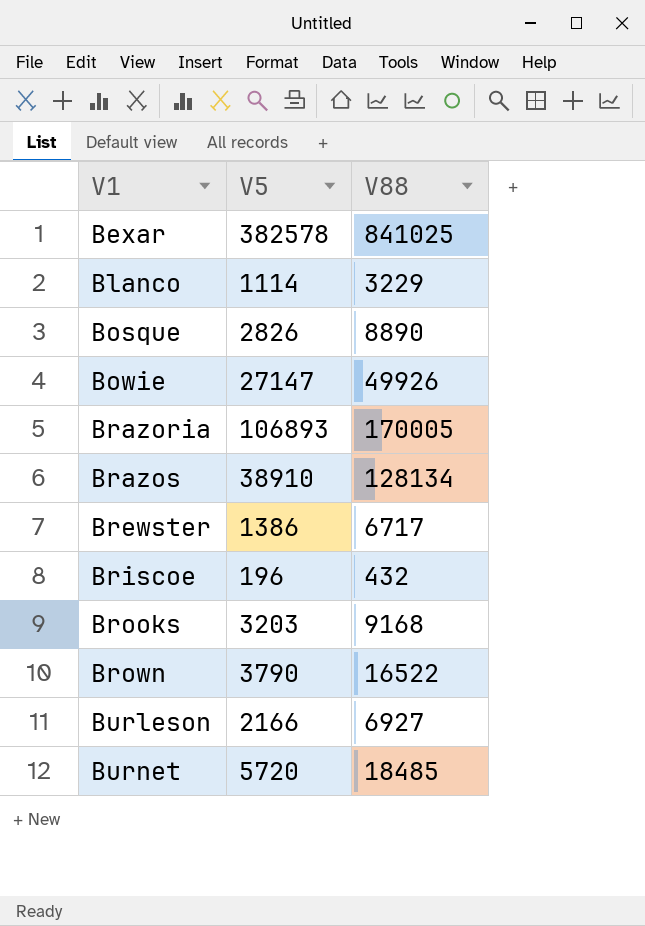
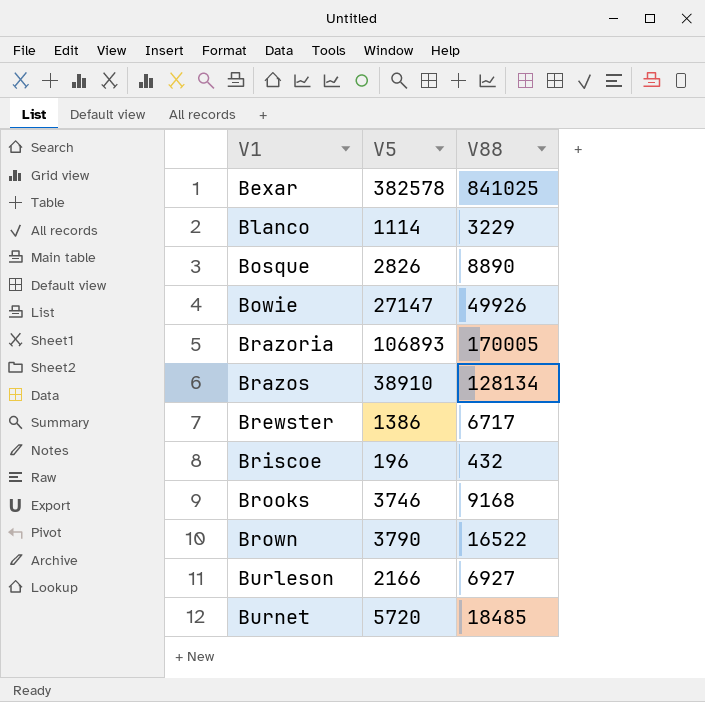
Brooks | V5: 3203 -> 3746

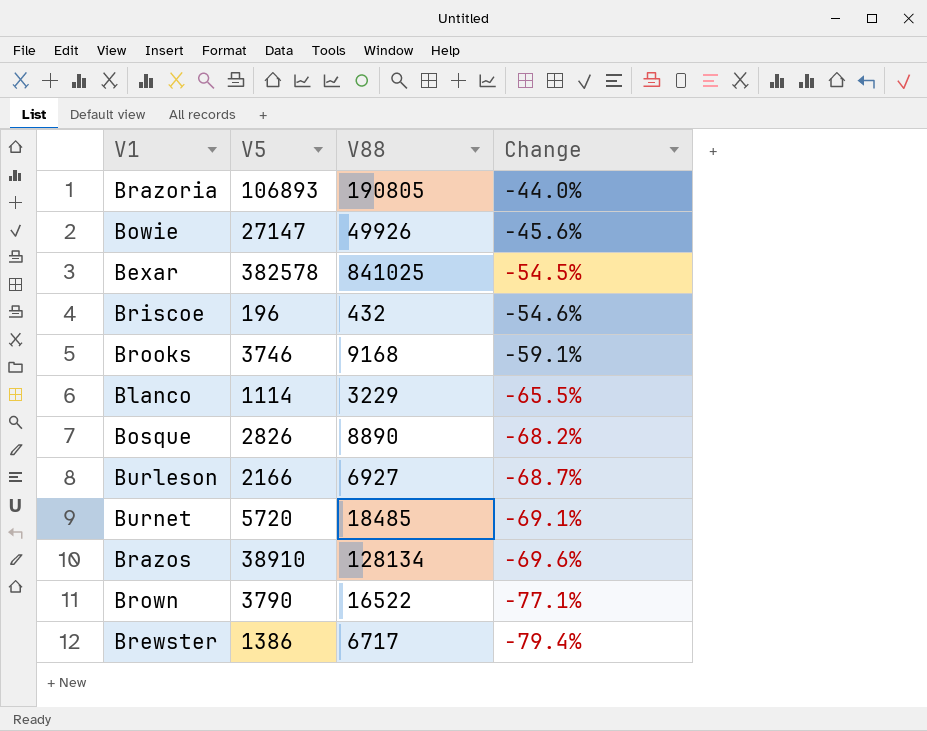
row order: V1 ascending -> Change descending
column Change | formula: none -> ([V5] - [V88]) / [V88]
Brazoria | V88: 170005 -> 190805

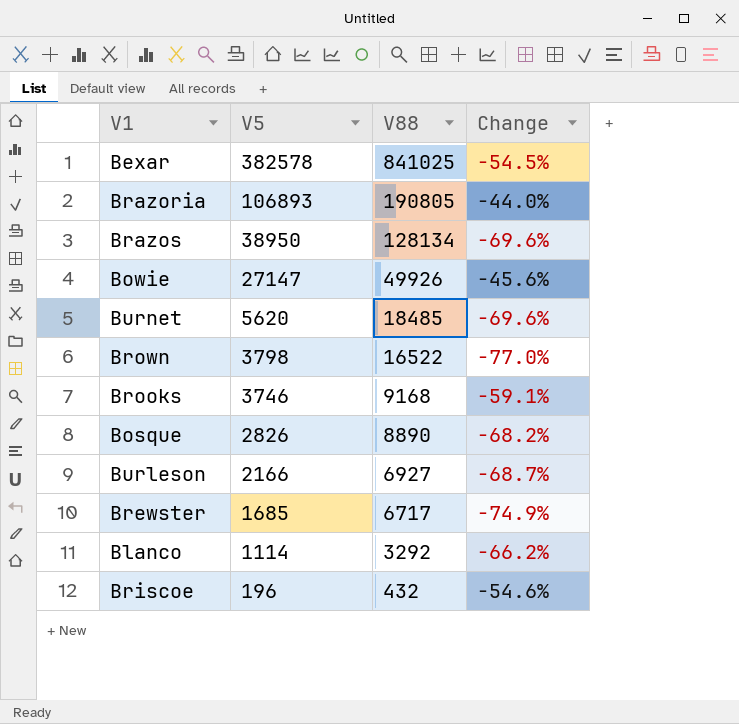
row order: Change descending -> V5 descending
Brazos | V5: 38910 -> 38950
Burnet | V5: 5720 -> 5620
Burnet | Change: -69.1% -> -69.6%
Brown | V5: 3790 -> 3798
Brown | Change: -77.1% -> -77.0%
Brewster | V5: 1386 -> 1685
Brewster | Change: -79.4% -> -74.9%
Blanco | V88: 3229 -> 3292
Blanco | Change: -65.5% -> -66.2%

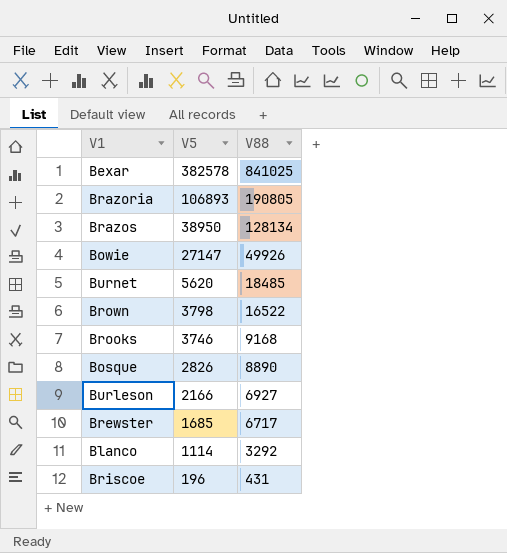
column Change | formula: ([V5] - [V88]) / [V88] -> none
Briscoe | V88: 432 -> 431

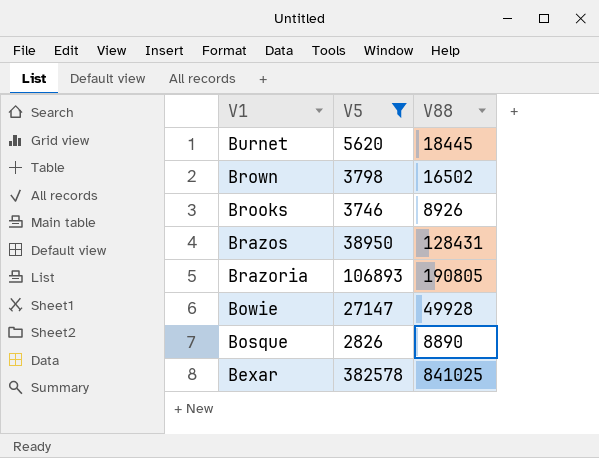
filter: none -> V5 >= 2826
row order: V5 descending -> V1 descending
Burnet | V88: 18485 -> 18445
Brown | V88: 16522 -> 16502
Brooks | V88: 9168 -> 8926
Brazos | V88: 128134 -> 128431
Bowie | V88: 49926 -> 49928

